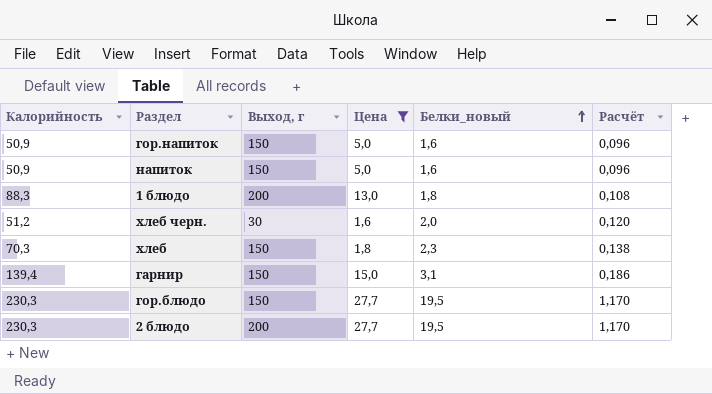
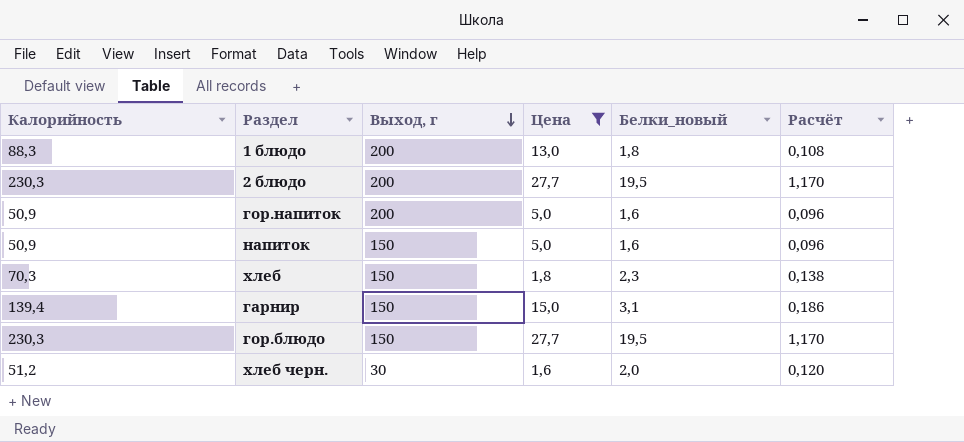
row order: Белки_новый ascending -> Выход, г descending
гор.напиток | Выход, г: 150 -> 200

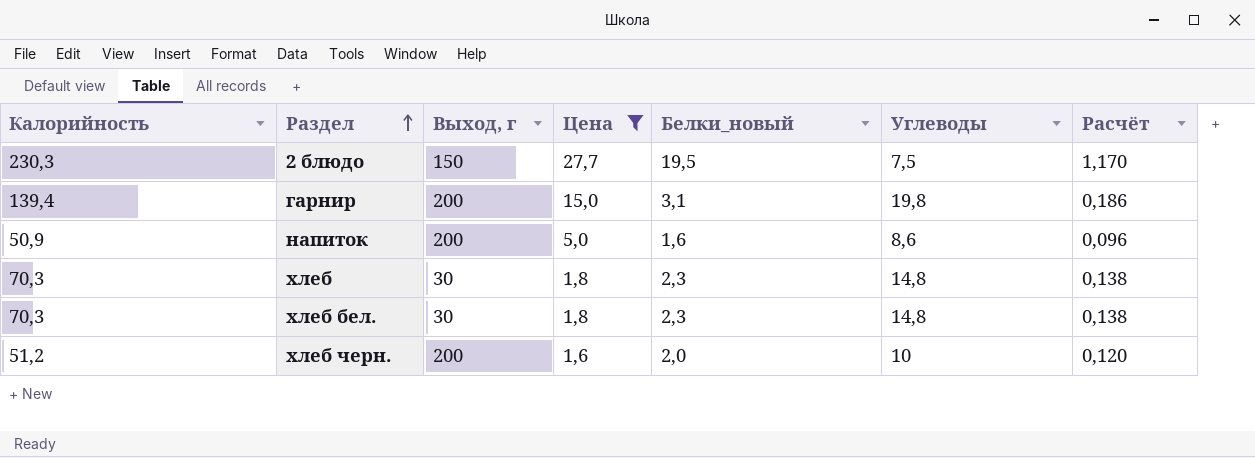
row order: Выход, г descending -> Раздел ascending
column Углеводы | position: none -> 6
row 1 блюдо: 88,3 | 200 | 13,0 | 1,8 | 0,108 -> none
row гор.напиток: 50,9 | 200 | 5,0 | 1,6 | 0,096 -> none
row гор.блюдо: 230,3 | 150 | 27,7 | 19,5 | 1,170 -> none
2 блюдо | Выход, г: 200 -> 150
гарнир | Выход, г: 150 -> 200
напиток | Выход, г: 150 -> 200
хлеб | Выход, г: 150 -> 30
row хлеб бел.: none -> 70,3 | 30 | 1,8 | 2,3 | 14,8 | 0,138
хлеб черн. | Выход, г: 30 -> 200

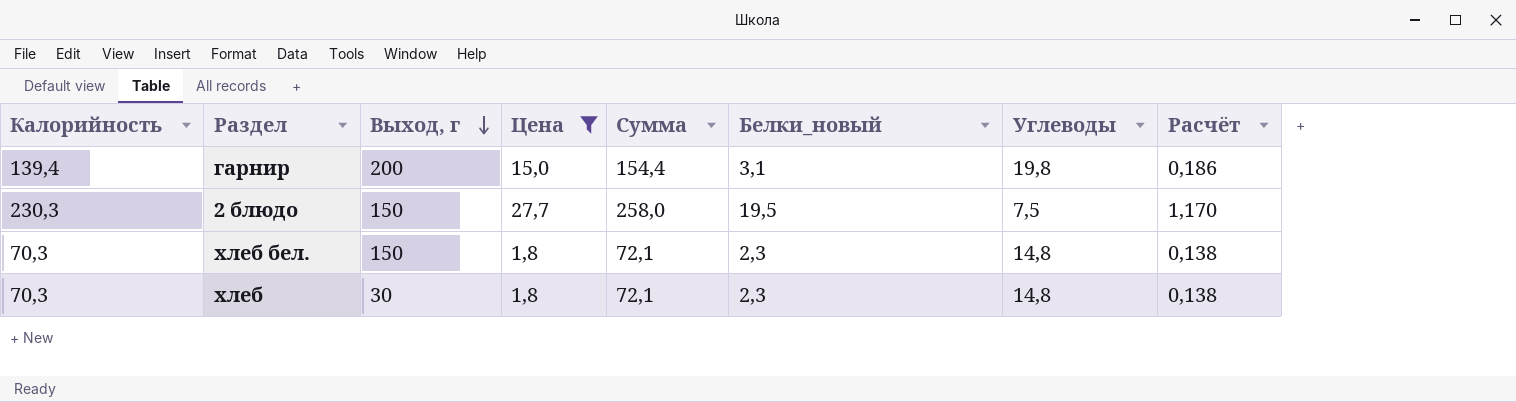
row order: Раздел ascending -> Выход, г descending
column Сумма | formula: none -> [Калорийность] + [Цена]
row напиток: 50,9 | 200 | 5,0 | 1,6 | 8,6 | 0,096 -> none
row хлеб черн.: 51,2 | 200 | 1,6 | 2,0 | 10 | 0,120 -> none
хлеб бел. | Выход, г: 30 -> 150

